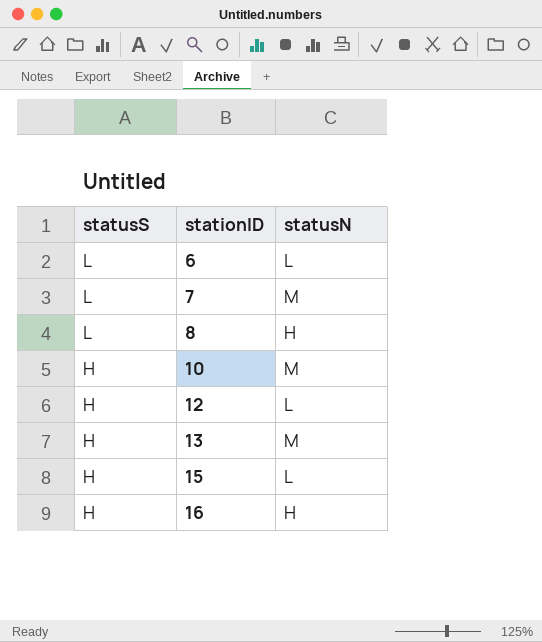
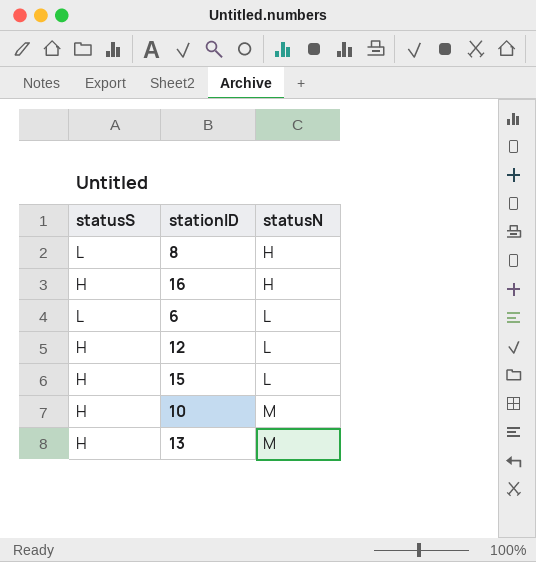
row order: statusS descending -> statusN ascending
row 7: L | M -> none

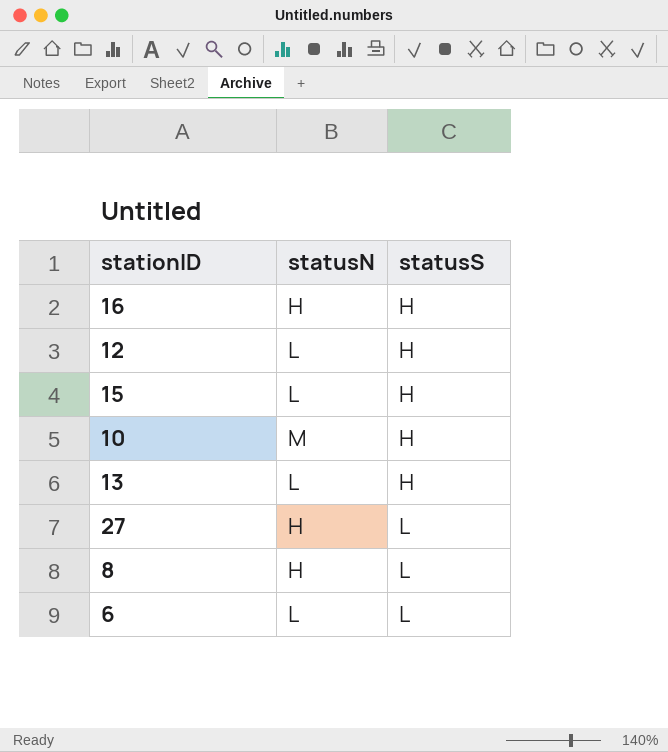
row order: statusN ascending -> statusS ascending
column statusS | position: 1 -> 3
13 | statusN: M -> L
row 27: none -> H | L

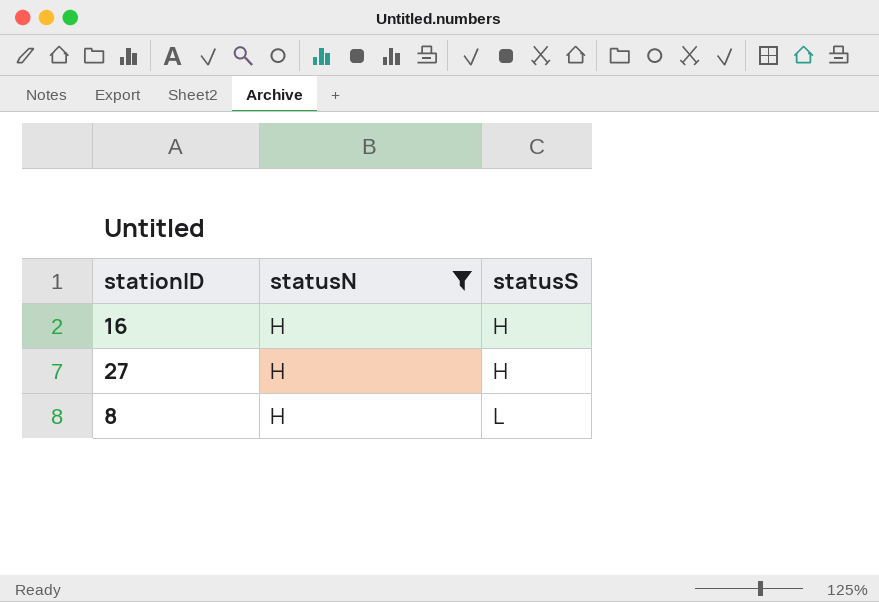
filter: none -> statusN = H
27 | statusS: L -> H

